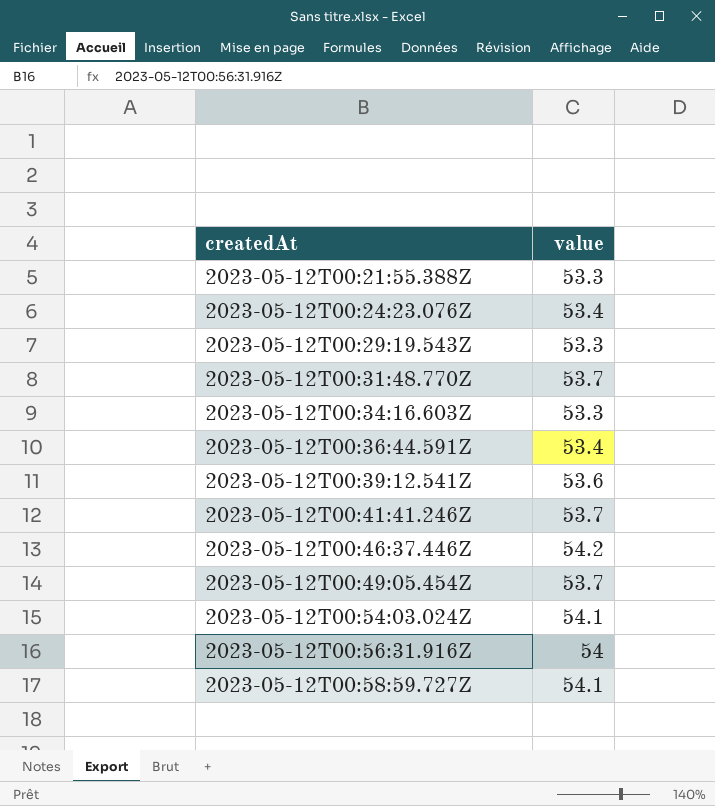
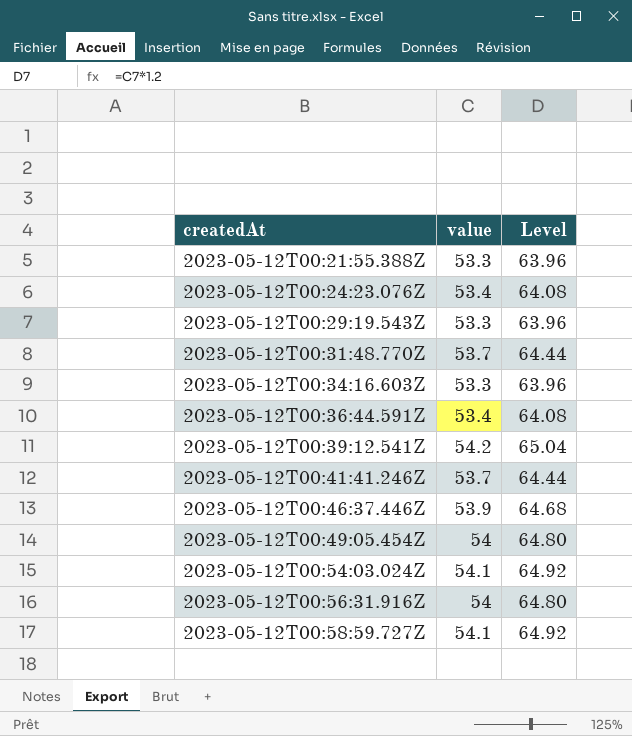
column Level | formula: none -> [value] * 1.2
2023-05-12T00:39:12.541Z | value: 53.6 -> 54.2
2023-05-12T00:46:37.446Z | value: 54.2 -> 53.9
2023-05-12T00:49:05.454Z | value: 53.7 -> 54

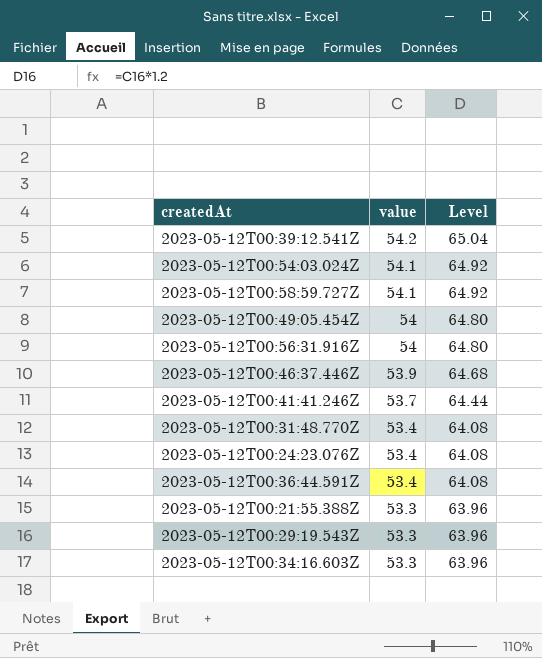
row order: createdAt ascending -> value descending
2023-05-12T00:31:48.770Z | value: 53.7 -> 53.4
2023-05-12T00:31:48.770Z | Level: 64.44 -> 64.08

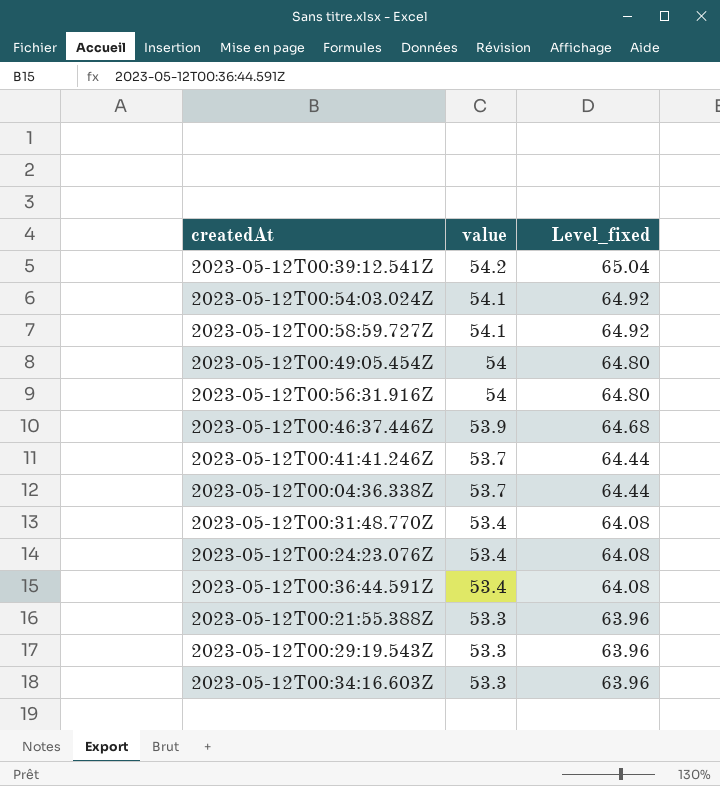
column name: Level -> Level_fixed
row 2023-05-12T00:04:36.338Z: none -> 53.7 | 64.44

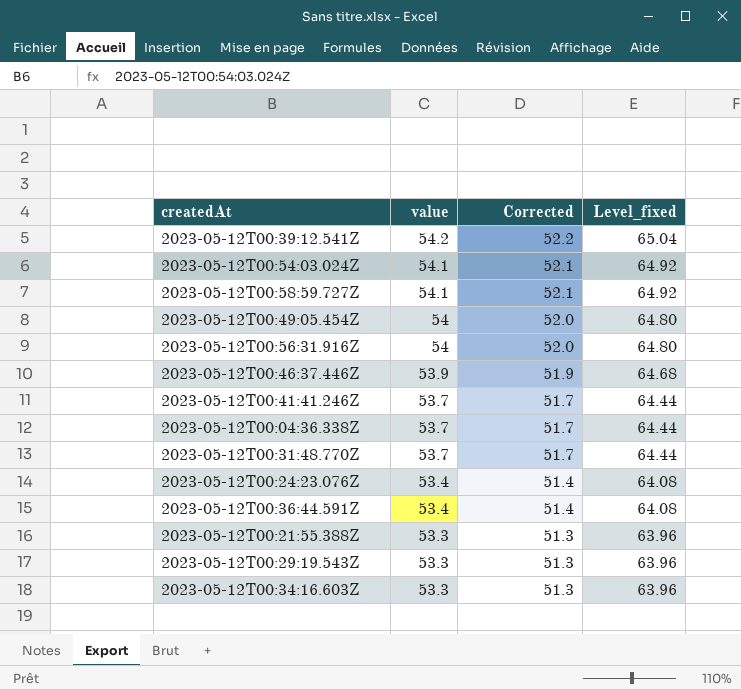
column Corrected | formula: none -> [value] - 2
2023-05-12T00:31:48.770Z | value: 53.4 -> 53.7
2023-05-12T00:31:48.770Z | Level_fixed: 64.08 -> 64.44

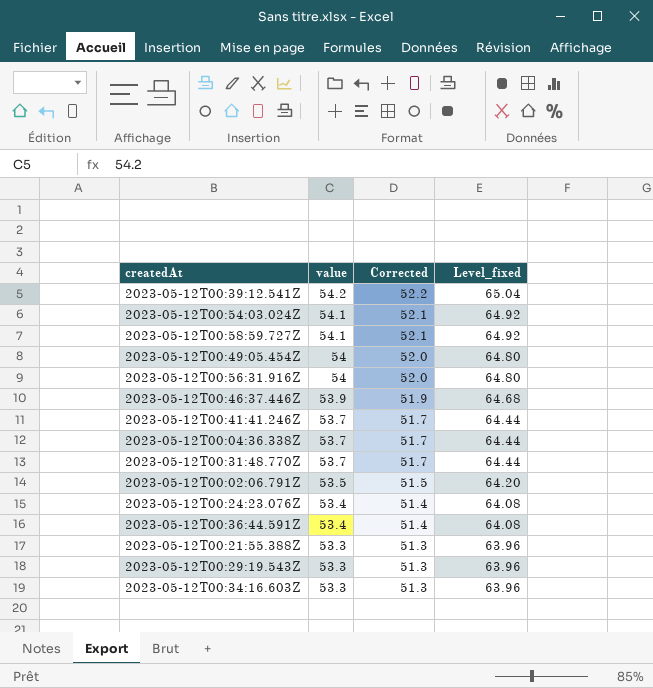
row 2023-05-12T00:02:06.791Z: none -> 53.5 | 51.5 | 64.20

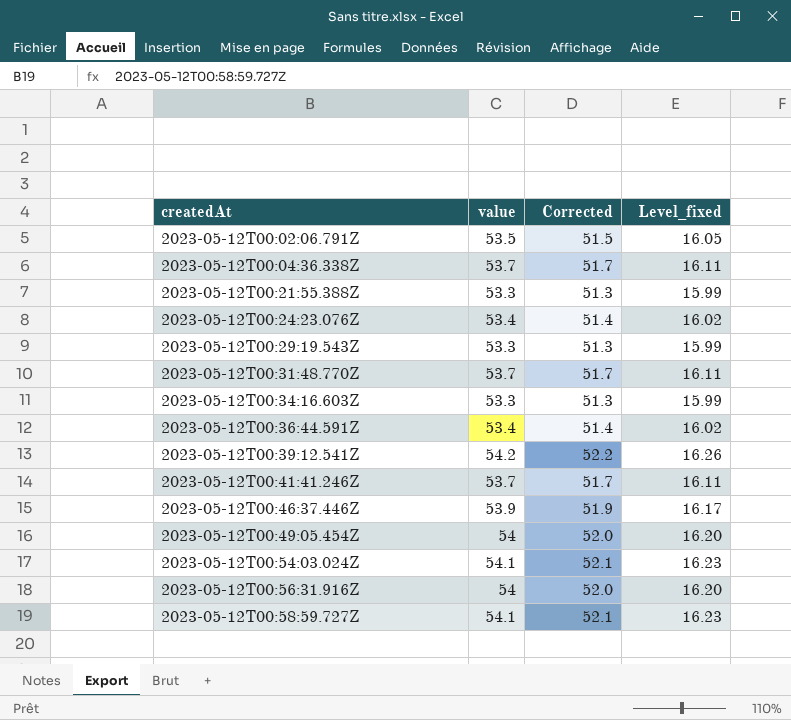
row order: value descending -> createdAt ascending
column Level_fixed | formula: [value] * 1.2 -> [value] * 0.3

